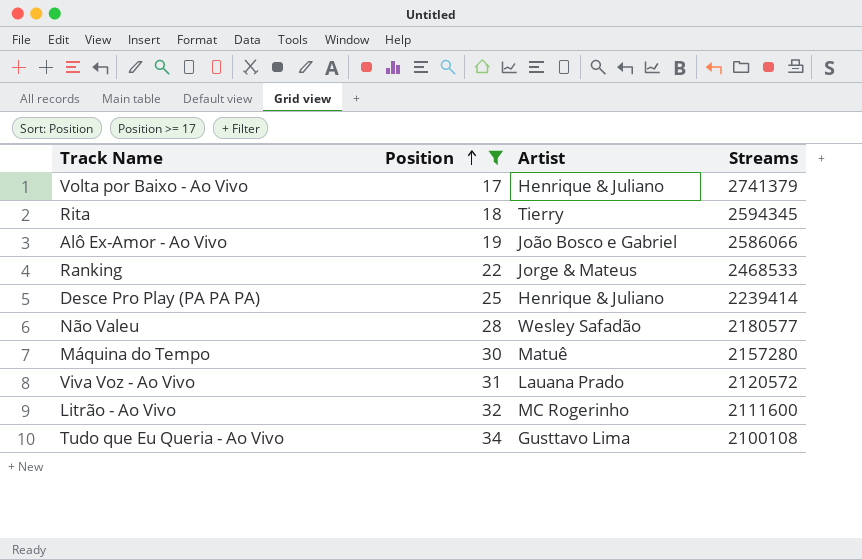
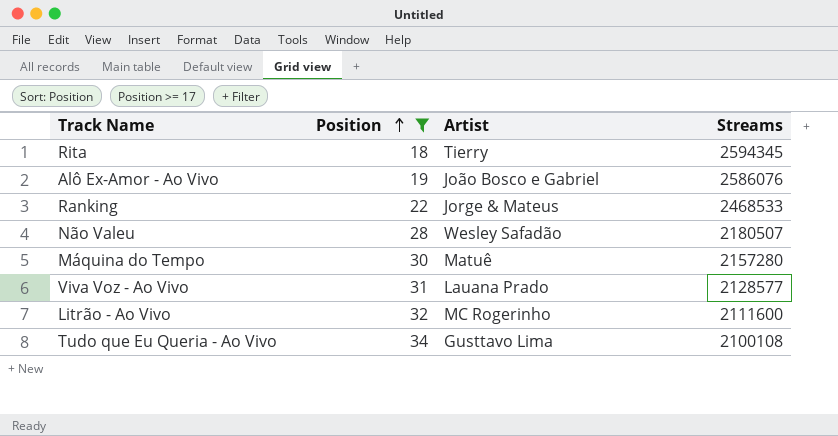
row Volta por Baixo - Ao Vivo: 17 | Henrique & Juliano | 2741379 -> none
row Desce Pro Play (PA PA PA): 25 | Henrique & Juliano | 2239414 -> none
Alô Ex-Amor - Ao Vivo | Streams: 2586066 -> 2586076
Não Valeu | Streams: 2180577 -> 2180507
Viva Voz - Ao Vivo | Streams: 2120572 -> 2128577

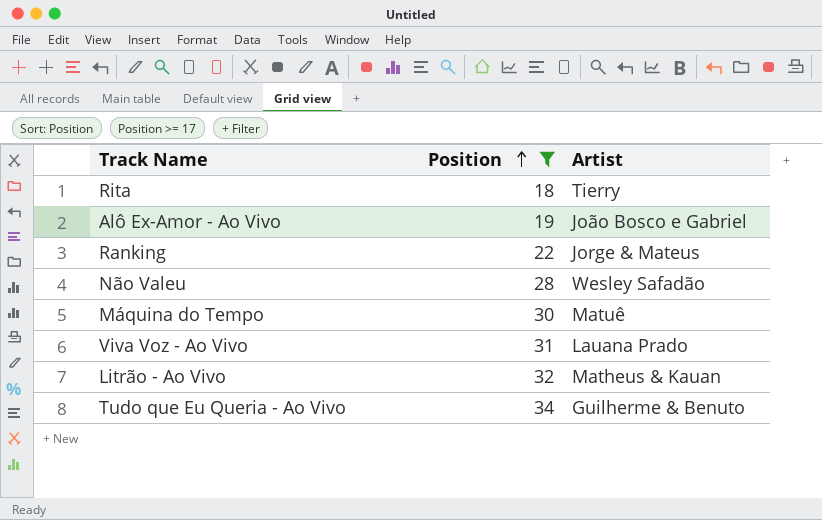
column Streams | position: 4 -> none
Litrão - Ao Vivo | Artist: MC Rogerinho -> Matheus & Kauan
Tudo que Eu Queria - Ao Vivo | Artist: Gusttavo Lima -> Guilherme & Benuto

